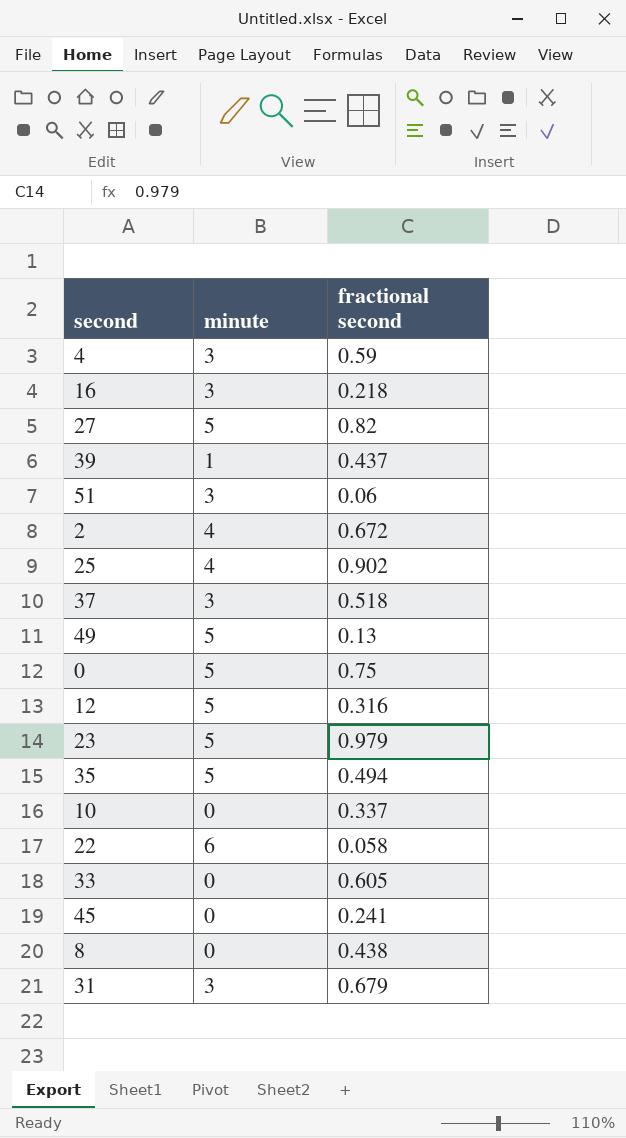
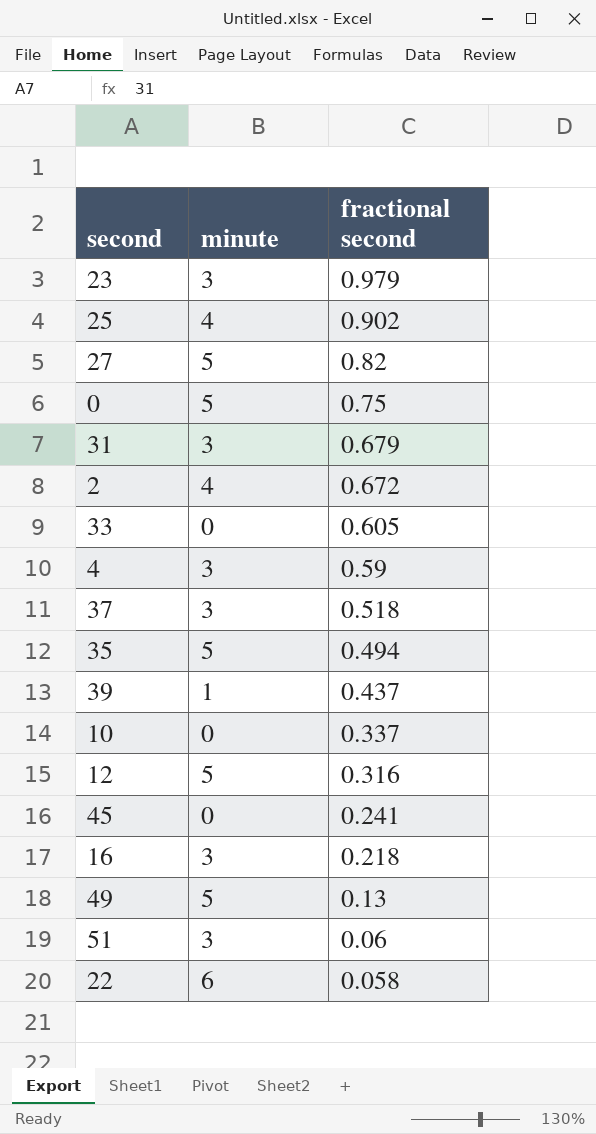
row order: none -> fractional second descending
row 8: 0 | 0.438 -> none
23 | minute: 5 -> 3

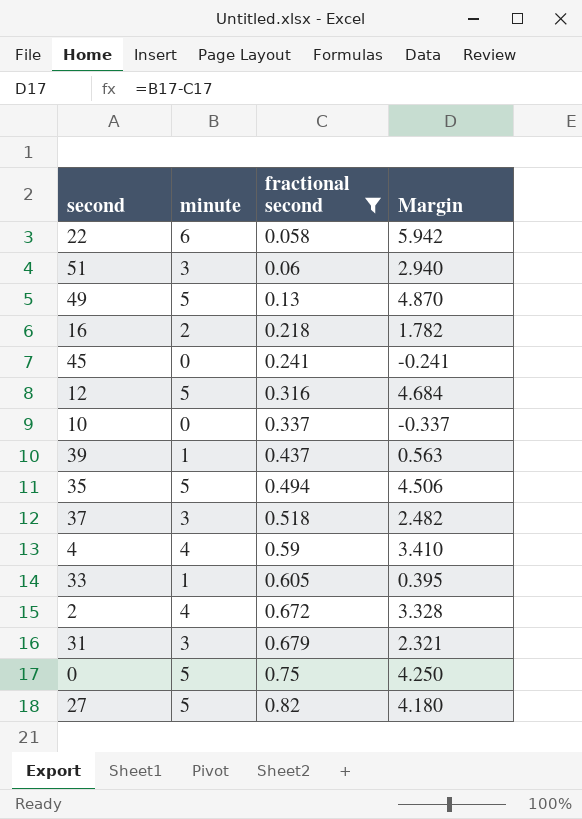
filter: none -> fractional second <= 0.82
row order: fractional second descending -> fractional second ascending
column Margin | formula: none -> [minute] - [fractional second]
16 | minute: 3 -> 2
4 | minute: 3 -> 4
33 | minute: 0 -> 1

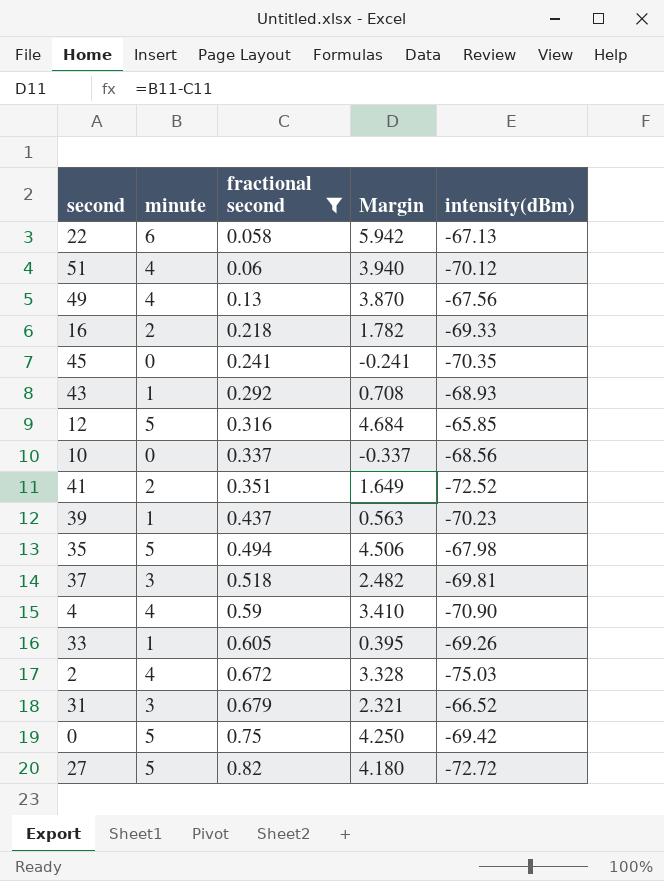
column intensity(dBm) | position: none -> 5
51 | minute: 3 -> 4
51 | Margin: 2.940 -> 3.940
49 | minute: 5 -> 4
49 | Margin: 4.870 -> 3.870
row 43: none -> 1 | 0.292 | 0.708 | -68.93
row 41: none -> 2 | 0.351 | 1.649 | -72.52

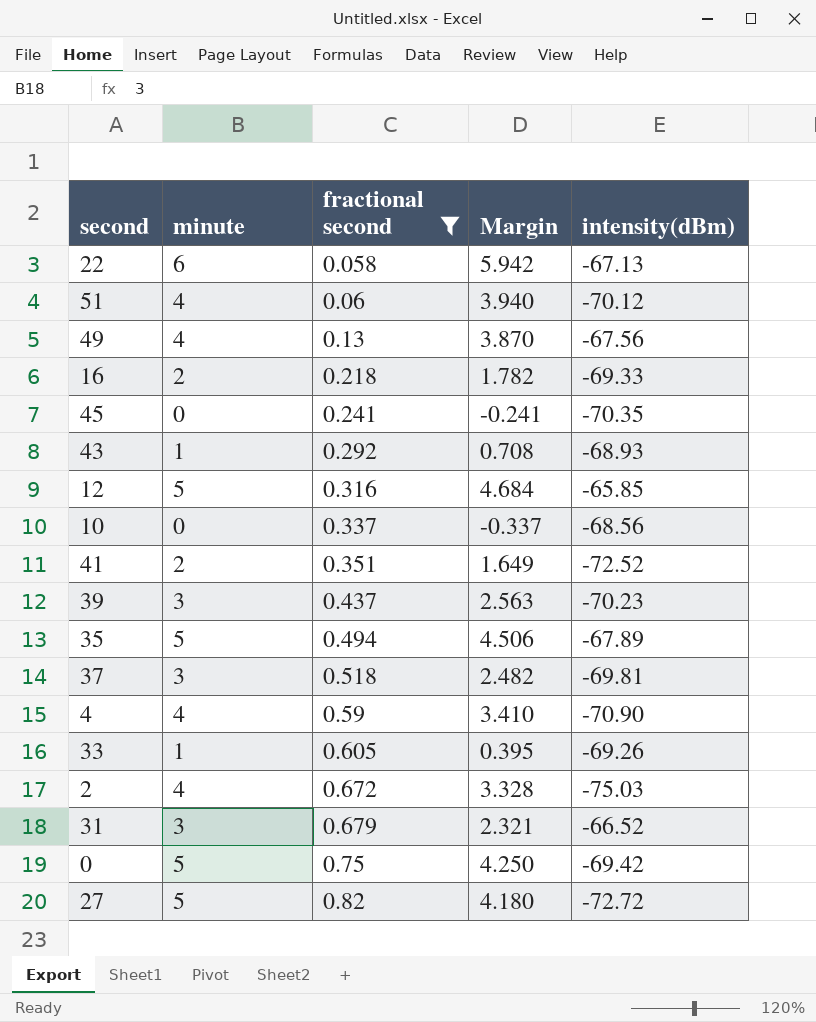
39 | minute: 1 -> 3
39 | Margin: 0.563 -> 2.563
35 | intensity(dBm): -67.98 -> -67.89

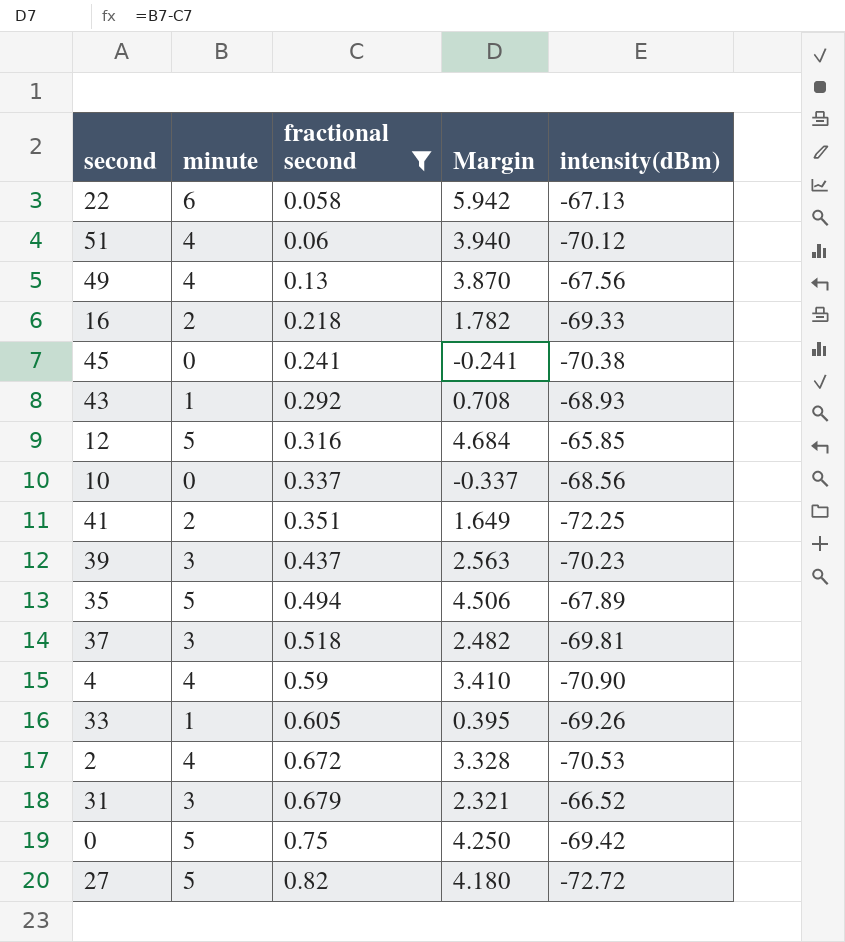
45 | intensity(dBm): -70.35 -> -70.38
41 | intensity(dBm): -72.52 -> -72.25
2 | intensity(dBm): -75.03 -> -70.53

